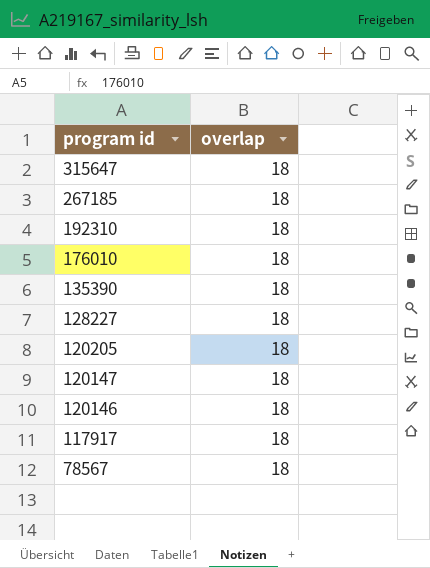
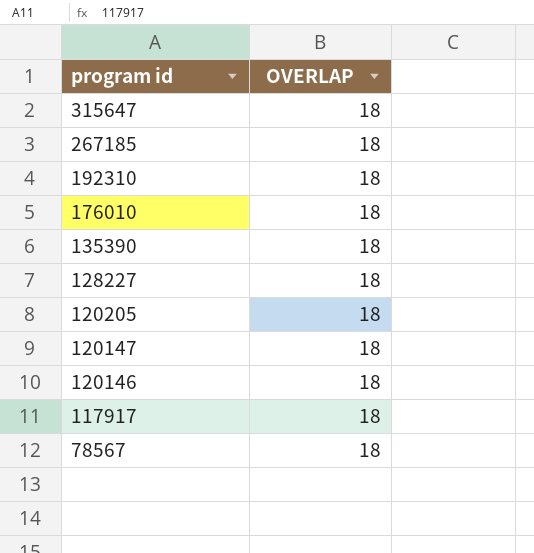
column name: overlap -> OVERLAP

